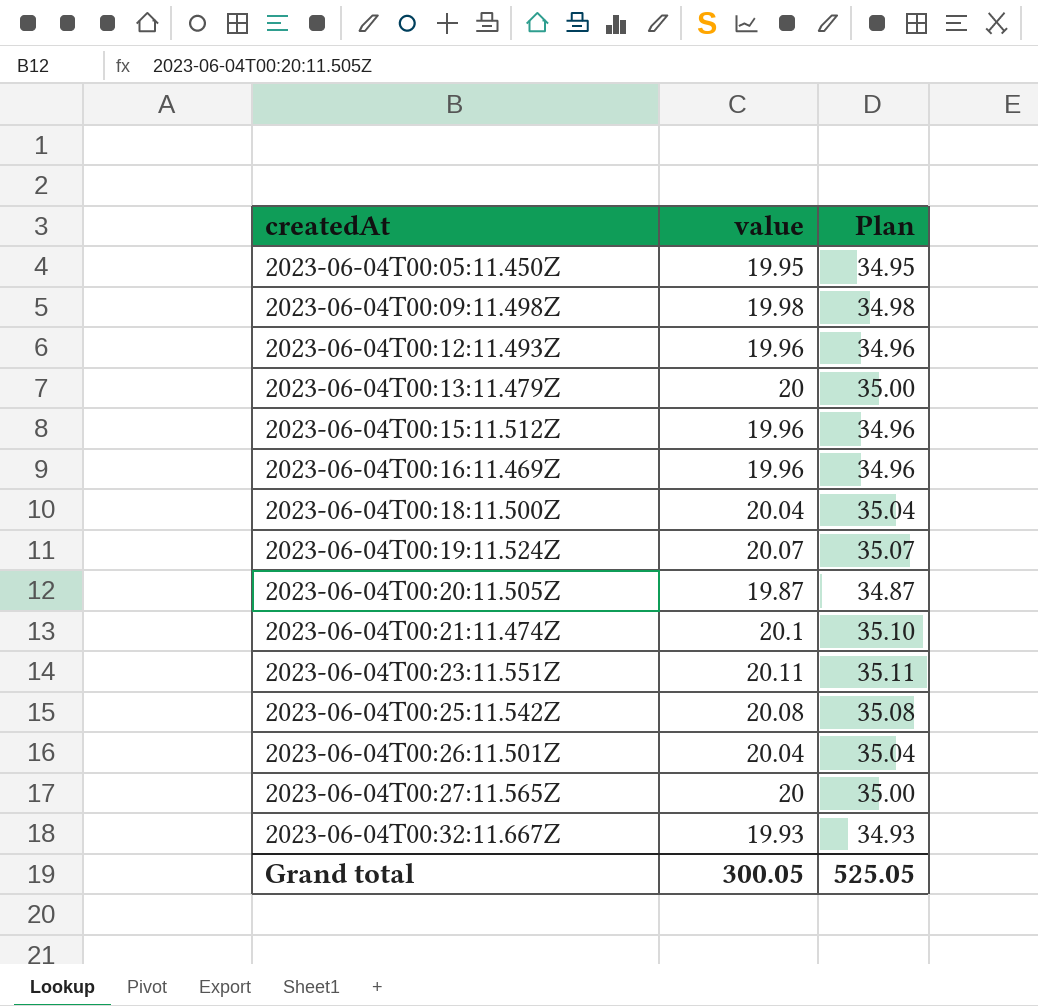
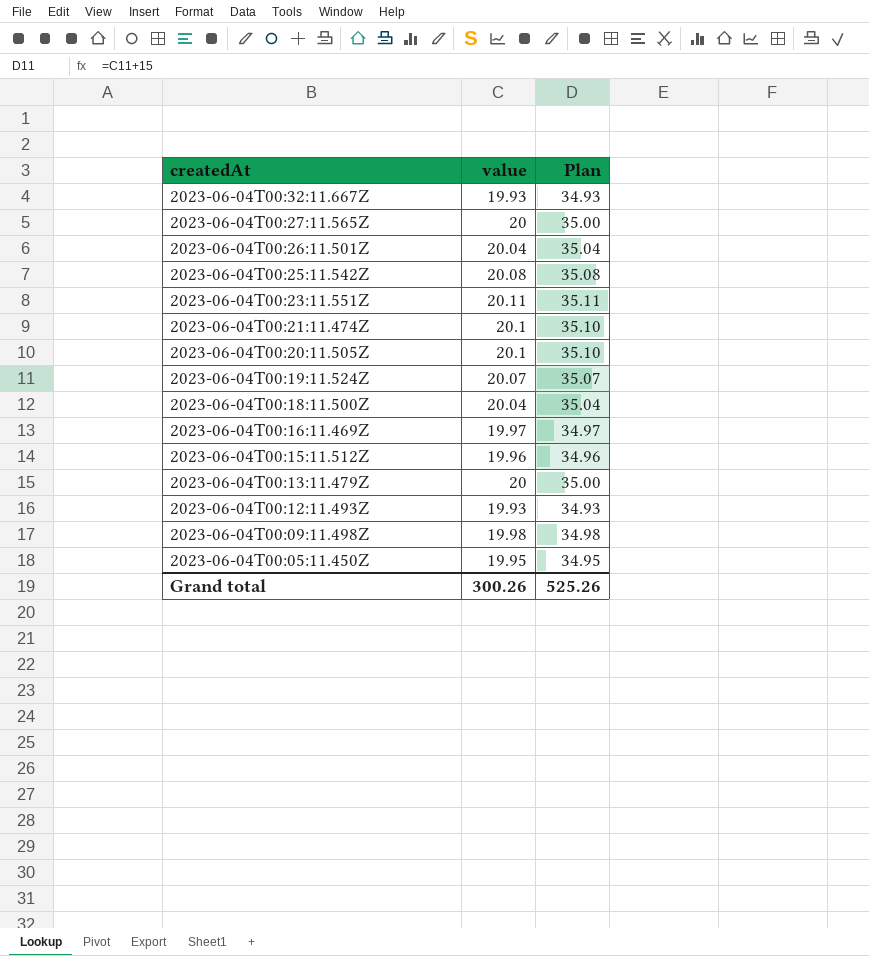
row order: createdAt ascending -> createdAt descending
2023-06-04T00:20:11.505Z | value: 19.87 -> 20.1
2023-06-04T00:20:11.505Z | Plan: 34.87 -> 35.10
2023-06-04T00:16:11.469Z | value: 19.96 -> 19.97
2023-06-04T00:16:11.469Z | Plan: 34.96 -> 34.97
2023-06-04T00:12:11.493Z | value: 19.96 -> 19.93
2023-06-04T00:12:11.493Z | Plan: 34.96 -> 34.93
Grand total | value: 300.05 -> 300.26
Grand total | Plan: 525.05 -> 525.26

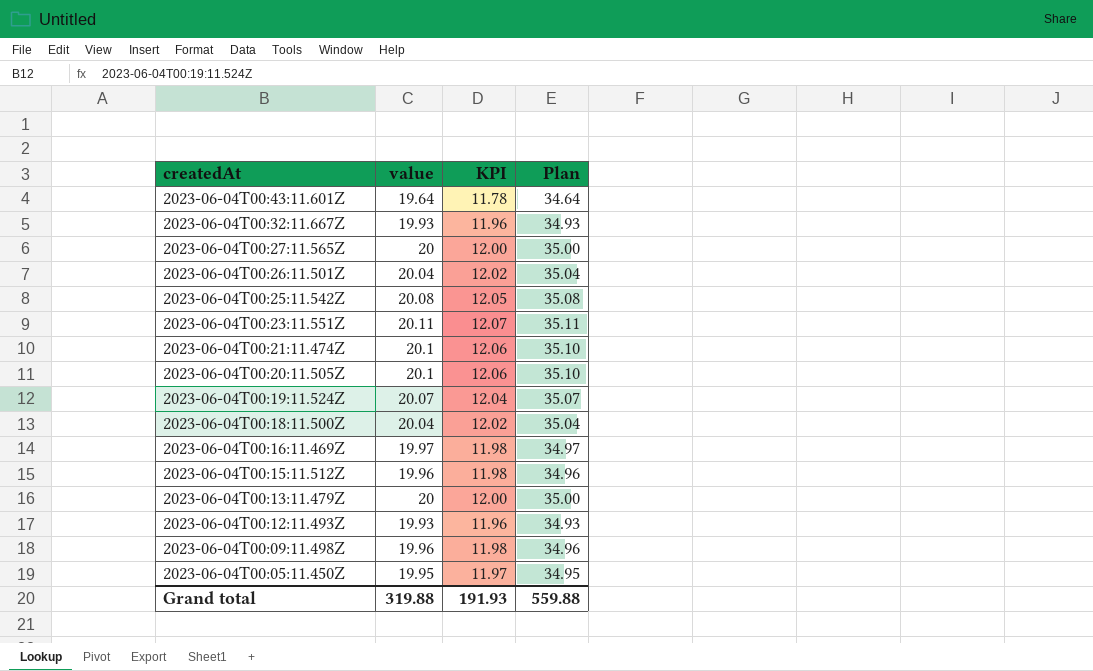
column KPI | formula: none -> [value] * 0.6
row 2023-06-04T00:43:11.601Z: none -> 19.64 | 11.78 | 34.64
2023-06-04T00:09:11.498Z | value: 19.98 -> 19.96
2023-06-04T00:09:11.498Z | Plan: 34.98 -> 34.96
Grand total | value: 300.26 -> 319.88
Grand total | Plan: 525.26 -> 559.88

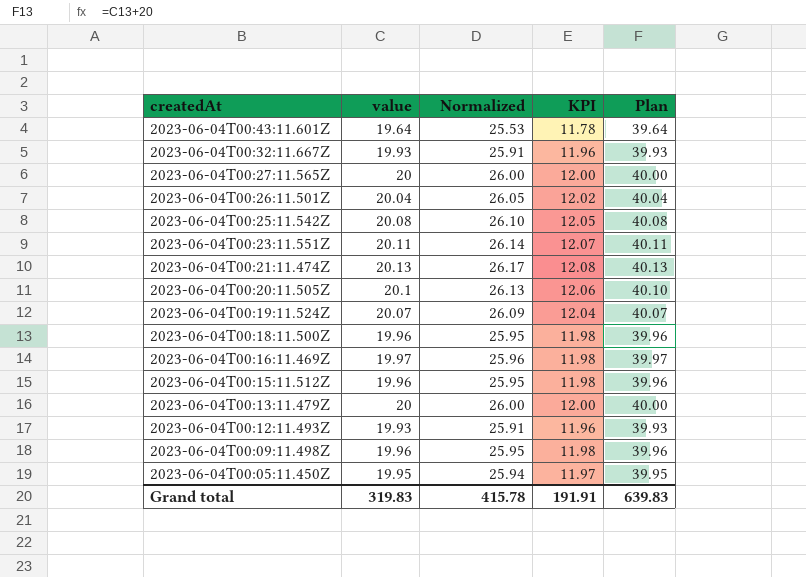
column Normalized | formula: none -> [value] * 1.3
column Plan | formula: [value] + 15 -> [value] + 20
2023-06-04T00:21:11.474Z | value: 20.1 -> 20.13
2023-06-04T00:21:11.474Z | KPI: 12.06 -> 12.08
2023-06-04T00:18:11.500Z | value: 20.04 -> 19.96
2023-06-04T00:18:11.500Z | KPI: 12.02 -> 11.98
Grand total | value: 319.88 -> 319.83
Grand total | KPI: 191.93 -> 191.91
Grand total | Plan: 559.88 -> 639.83

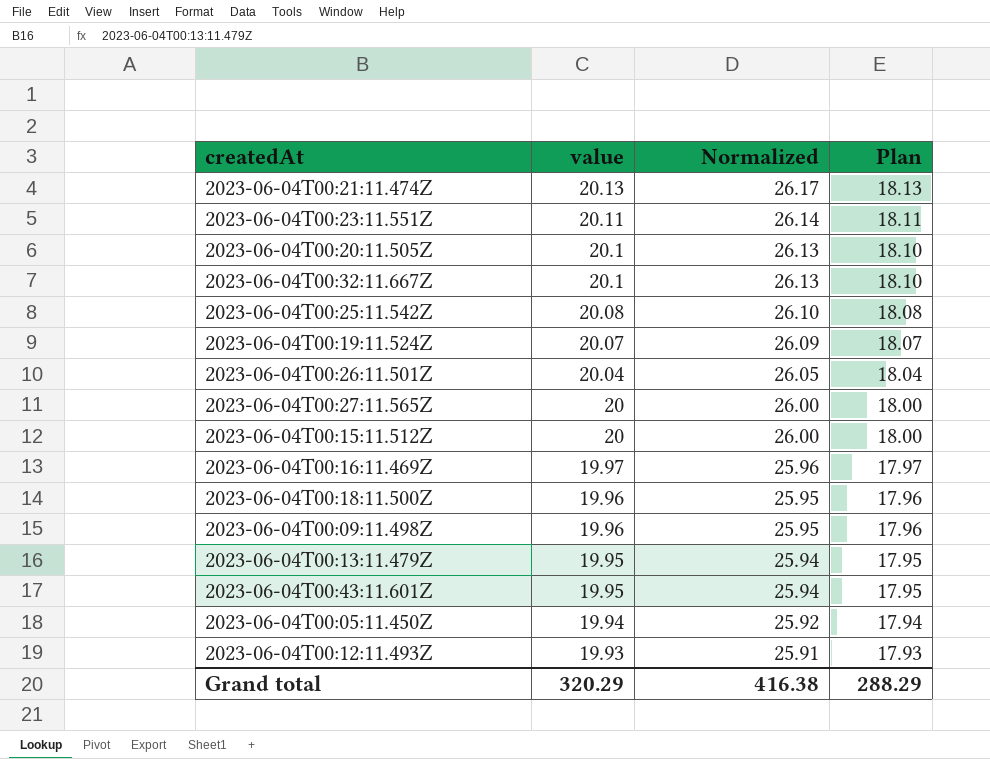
row order: createdAt descending -> value descending
column KPI | formula: [value] * 0.6 -> none
column Plan | formula: [value] + 20 -> [value] - 2
2023-06-04T00:32:11.667Z | value: 19.93 -> 20.1
2023-06-04T00:32:11.667Z | Normalized: 25.91 -> 26.13
2023-06-04T00:15:11.512Z | value: 19.96 -> 20
2023-06-04T00:15:11.512Z | Normalized: 25.95 -> 26.00
2023-06-04T00:13:11.479Z | value: 20 -> 19.95
2023-06-04T00:13:11.479Z | Normalized: 26.00 -> 25.94
2023-06-04T00:43:11.601Z | value: 19.64 -> 19.95
2023-06-04T00:43:11.601Z | Normalized: 25.53 -> 25.94
2023-06-04T00:05:11.450Z | value: 19.95 -> 19.94
2023-06-04T00:05:11.450Z | Normalized: 25.94 -> 25.92
Grand total | value: 319.83 -> 320.29
Grand total | Normalized: 415.78 -> 416.38
Grand total | Plan: 639.83 -> 288.29

